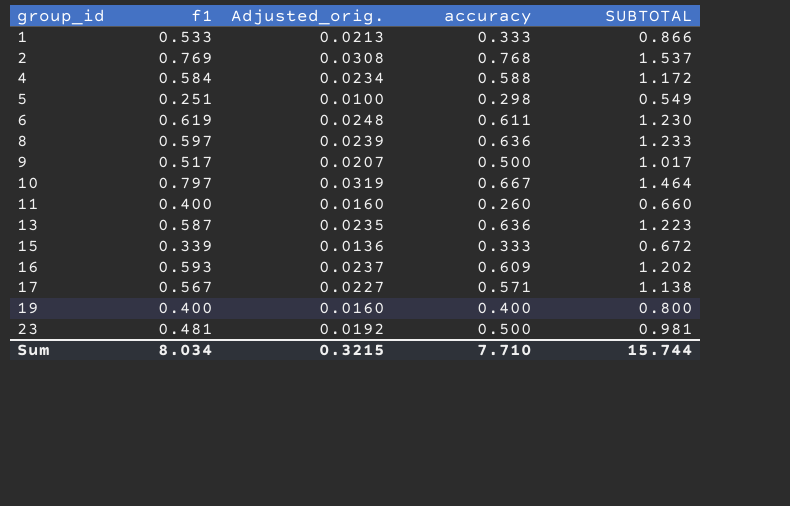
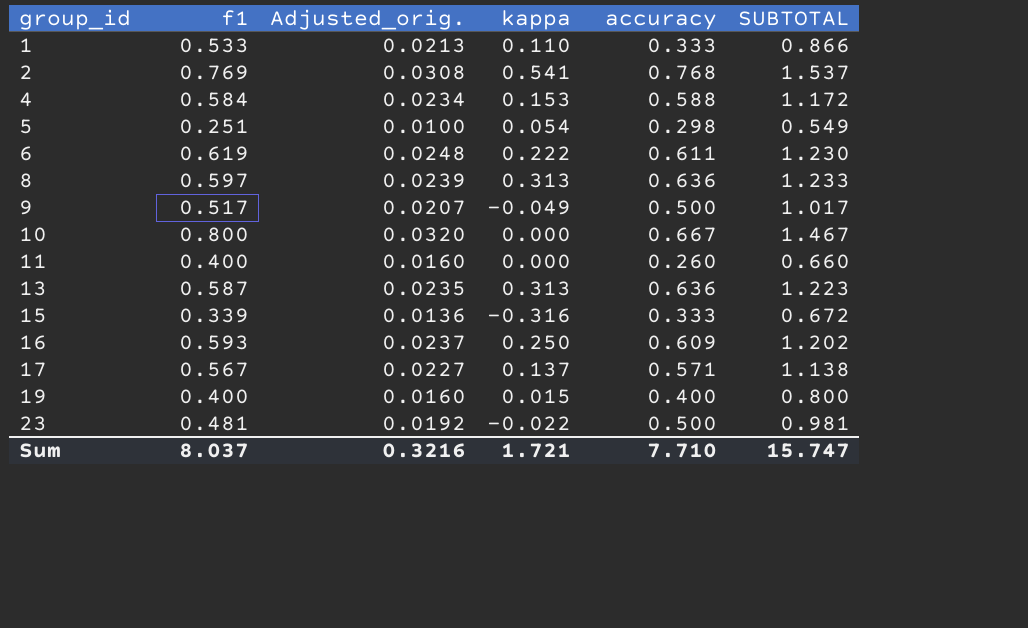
column kappa | position: none -> 4
10 | f1: 0.797 -> 0.800
10 | Adjusted_orig.: 0.0319 -> 0.0320
10 | SUBTOTAL: 1.464 -> 1.467
Sum | f1: 8.034 -> 8.037
Sum | Adjusted_orig.: 0.3215 -> 0.3216
Sum | SUBTOTAL: 15.744 -> 15.747

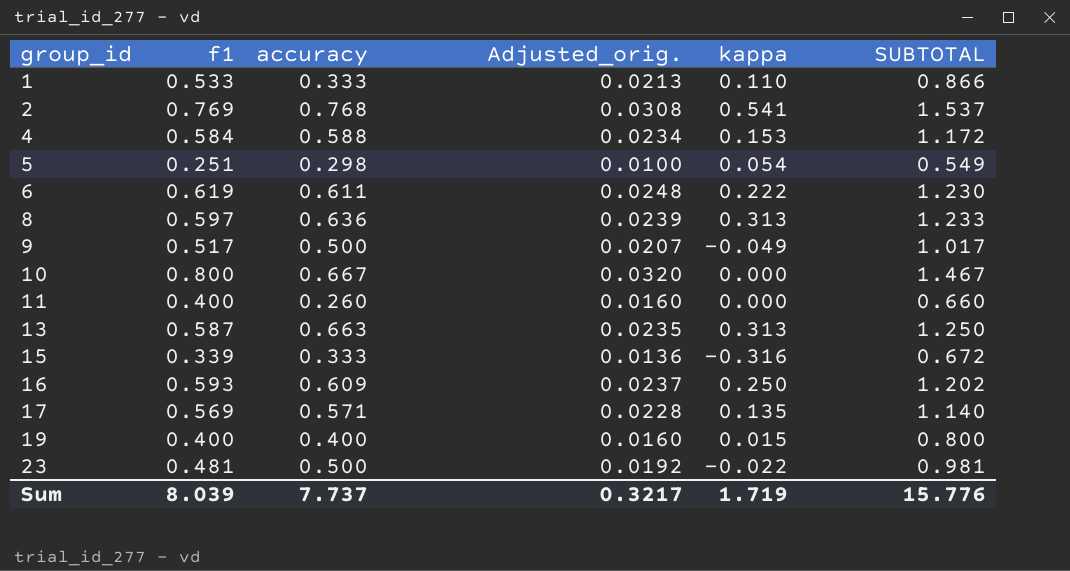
column accuracy | position: 5 -> 3
13 | accuracy: 0.636 -> 0.663
13 | SUBTOTAL: 1.223 -> 1.250
17 | f1: 0.567 -> 0.569
17 | Adjusted_orig.: 0.0227 -> 0.0228
17 | kappa: 0.137 -> 0.135
17 | SUBTOTAL: 1.138 -> 1.140
Sum | f1: 8.037 -> 8.039
Sum | accuracy: 7.710 -> 7.737
Sum | Adjusted_orig.: 0.3216 -> 0.3217
Sum | kappa: 1.721 -> 1.719
Sum | SUBTOTAL: 15.747 -> 15.776

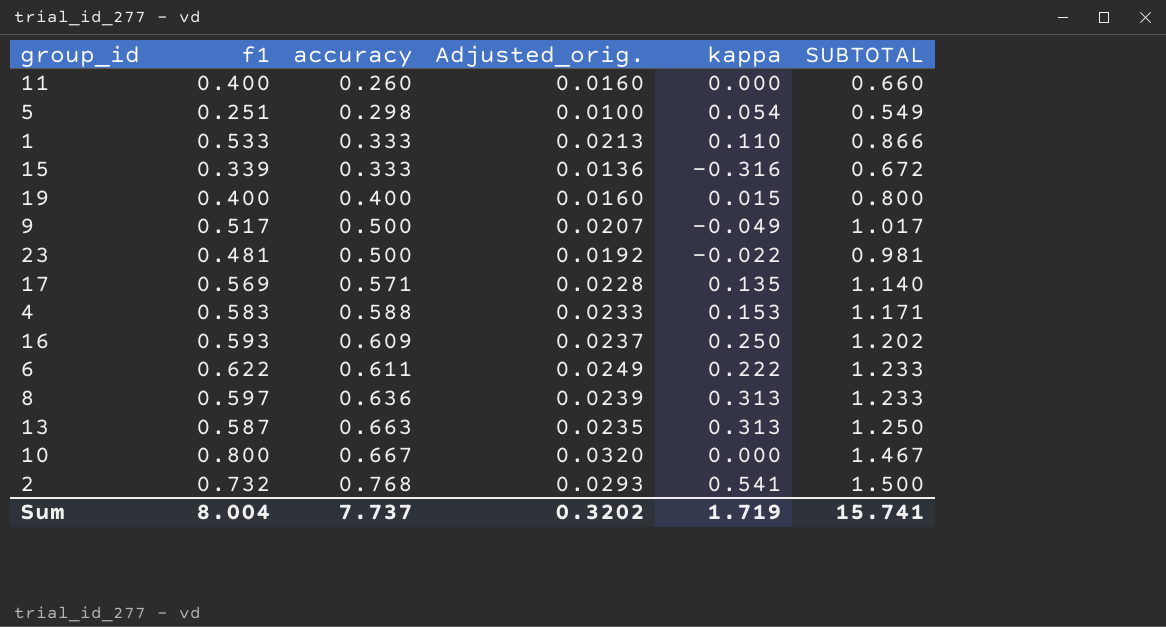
row order: group_id ascending -> accuracy ascending
4 | f1: 0.584 -> 0.583
4 | Adjusted_orig.: 0.0234 -> 0.0233
4 | SUBTOTAL: 1.172 -> 1.171
6 | f1: 0.619 -> 0.622
6 | Adjusted_orig.: 0.0248 -> 0.0249
6 | SUBTOTAL: 1.230 -> 1.233
2 | f1: 0.769 -> 0.732
2 | Adjusted_orig.: 0.0308 -> 0.0293
2 | SUBTOTAL: 1.537 -> 1.500
Sum | f1: 8.039 -> 8.004
Sum | Adjusted_orig.: 0.3217 -> 0.3202
Sum | SUBTOTAL: 15.776 -> 15.741

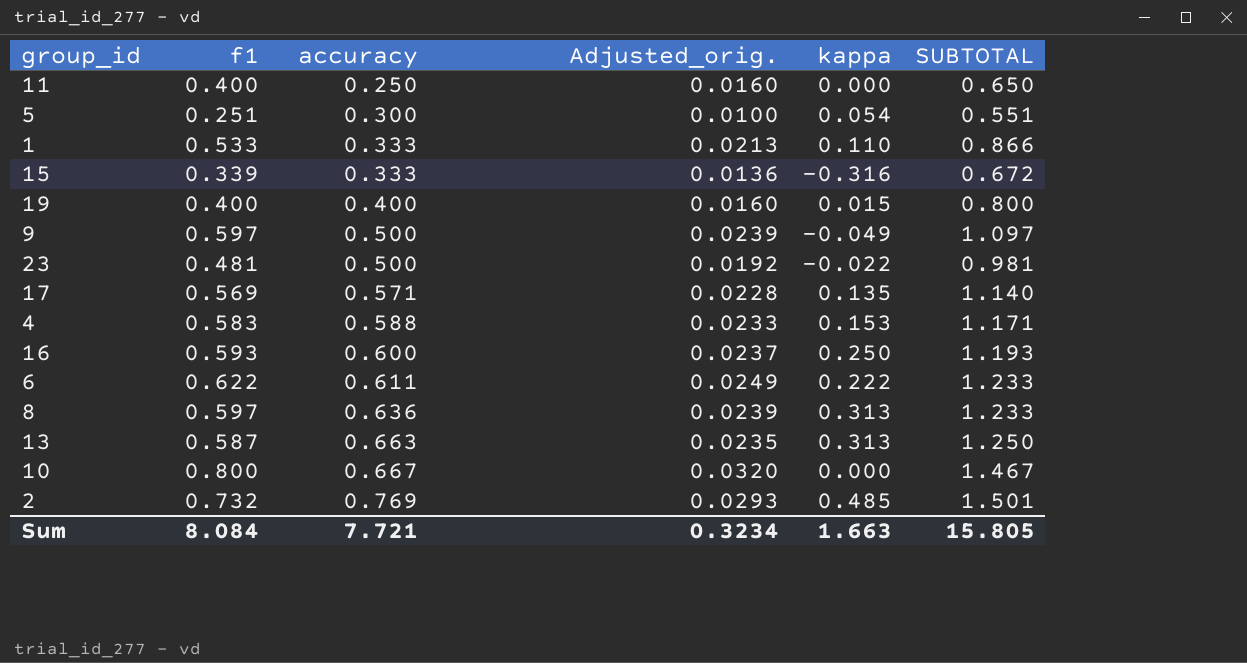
11 | accuracy: 0.260 -> 0.250
11 | SUBTOTAL: 0.660 -> 0.650
5 | accuracy: 0.298 -> 0.300
5 | SUBTOTAL: 0.549 -> 0.551
9 | f1: 0.517 -> 0.597
9 | Adjusted_orig.: 0.0207 -> 0.0239
9 | SUBTOTAL: 1.017 -> 1.097
16 | accuracy: 0.609 -> 0.600
16 | SUBTOTAL: 1.202 -> 1.193
2 | accuracy: 0.768 -> 0.769
2 | kappa: 0.541 -> 0.485
2 | SUBTOTAL: 1.500 -> 1.501
Sum | f1: 8.004 -> 8.084
Sum | accuracy: 7.737 -> 7.721
Sum | Adjusted_orig.: 0.3202 -> 0.3234
Sum | kappa: 1.719 -> 1.663
Sum | SUBTOTAL: 15.741 -> 15.805

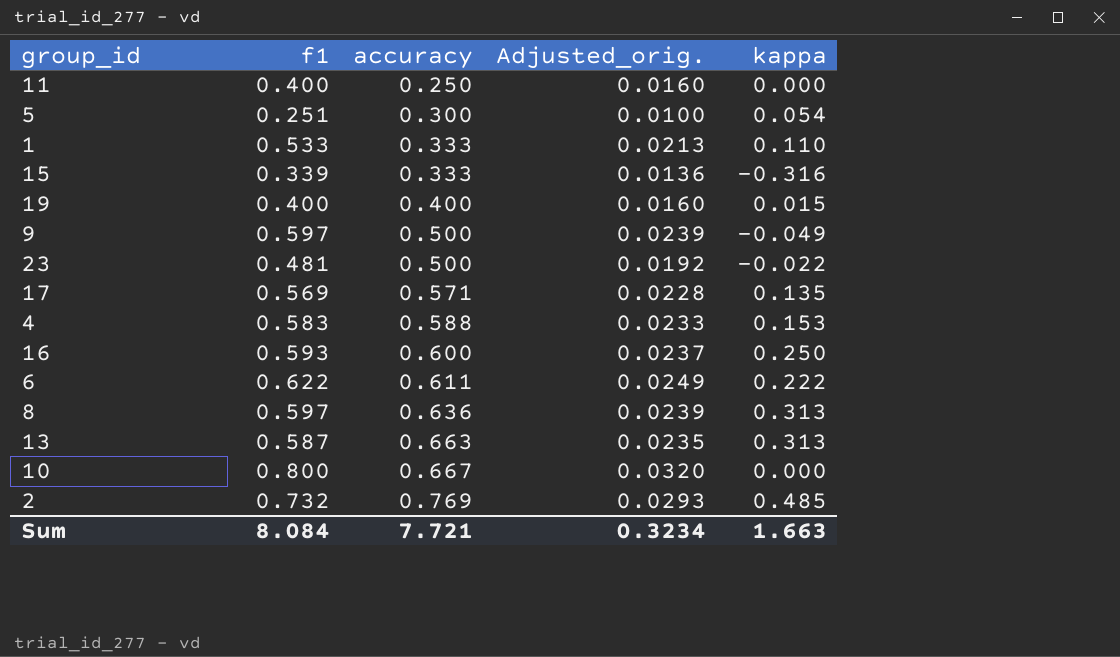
column SUBTOTAL | formula: [f1] + [accuracy] -> none

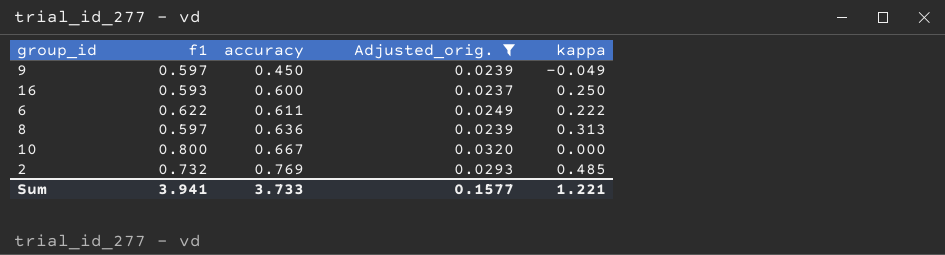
filter: none -> Adjusted_orig. >= 0.0237
9 | accuracy: 0.500 -> 0.450
Sum | f1: 8.084 -> 3.941
Sum | accuracy: 7.721 -> 3.733
Sum | Adjusted_orig.: 0.3234 -> 0.1577
Sum | kappa: 1.663 -> 1.221

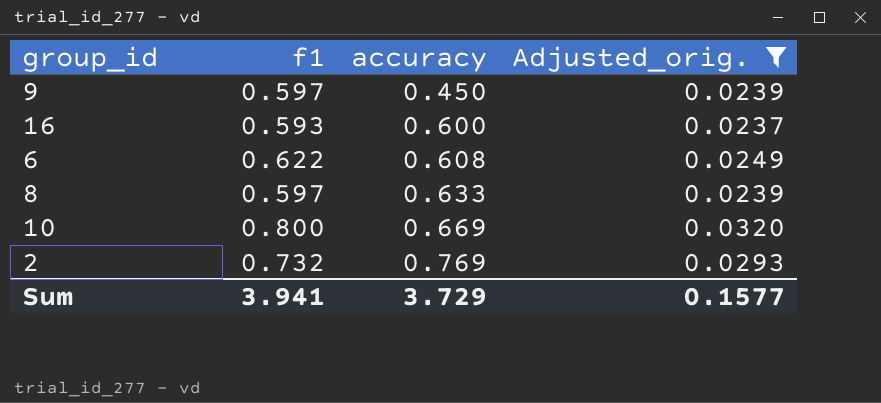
column kappa | position: 5 -> none
6 | accuracy: 0.611 -> 0.608
8 | accuracy: 0.636 -> 0.633
10 | accuracy: 0.667 -> 0.669
Sum | accuracy: 3.733 -> 3.729

